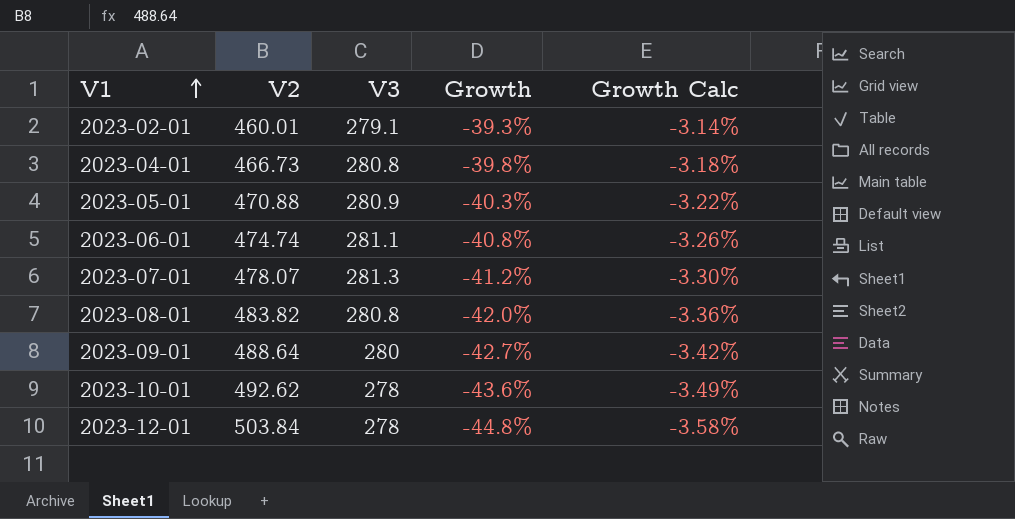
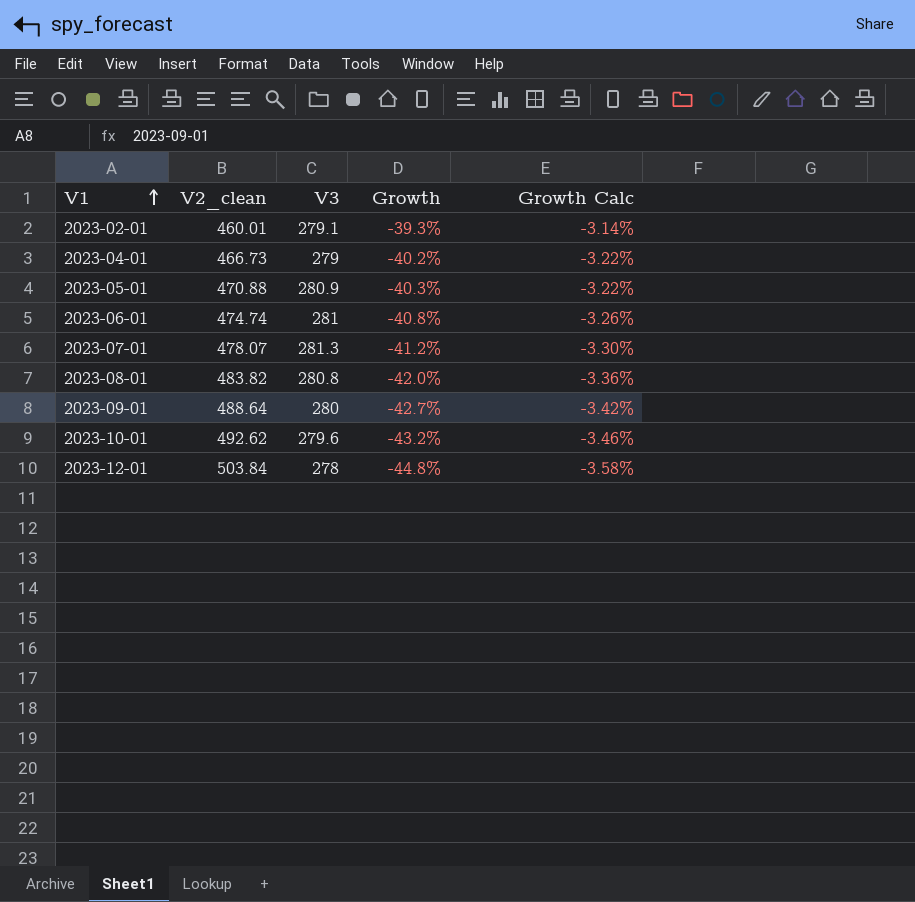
column name: V2 -> V2_clean
2023-04-01 | V3: 280.8 -> 279
2023-04-01 | Growth: -39.8% -> -40.2%
2023-04-01 | Growth Calc: -3.18% -> -3.22%
2023-06-01 | V3: 281.1 -> 281
2023-10-01 | V3: 278 -> 279.6
2023-10-01 | Growth: -43.6% -> -43.2%
2023-10-01 | Growth Calc: -3.49% -> -3.46%

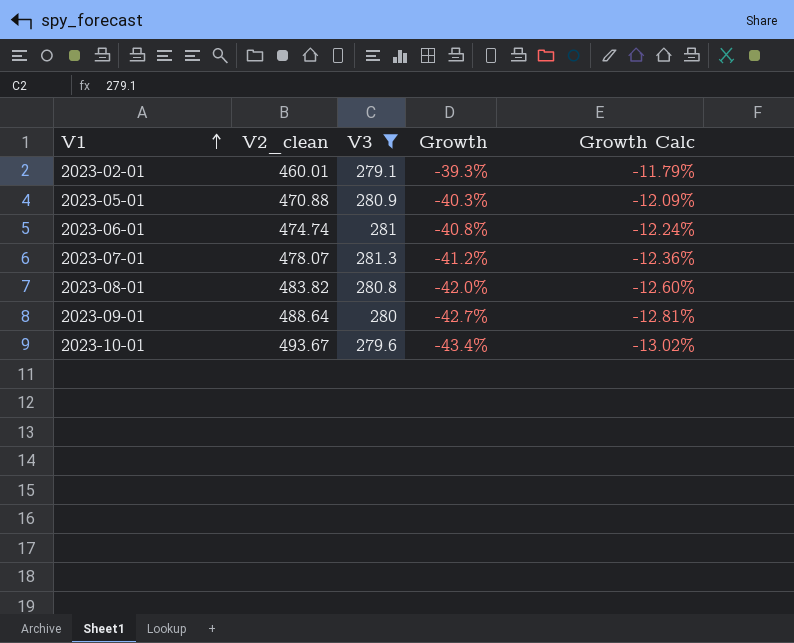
filter: none -> V3 >= 279.1
column Growth Calc | formula: [Growth] * 0.08 -> [Growth] * 0.3
2023-10-01 | V2_clean: 492.62 -> 493.67
2023-10-01 | Growth: -43.2% -> -43.4%

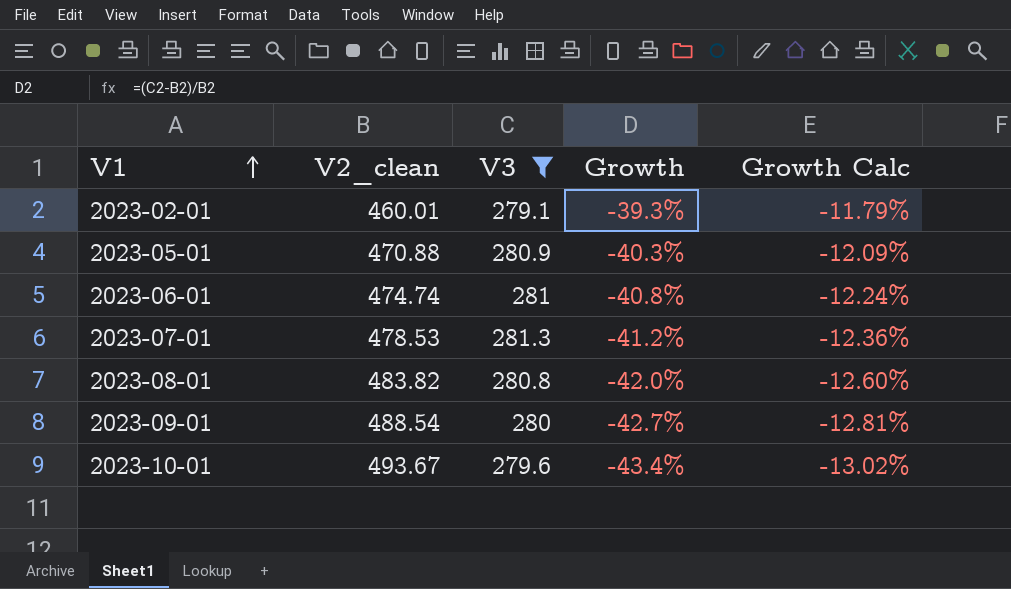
2023-07-01 | V2_clean: 478.07 -> 478.53
2023-09-01 | V2_clean: 488.64 -> 488.54

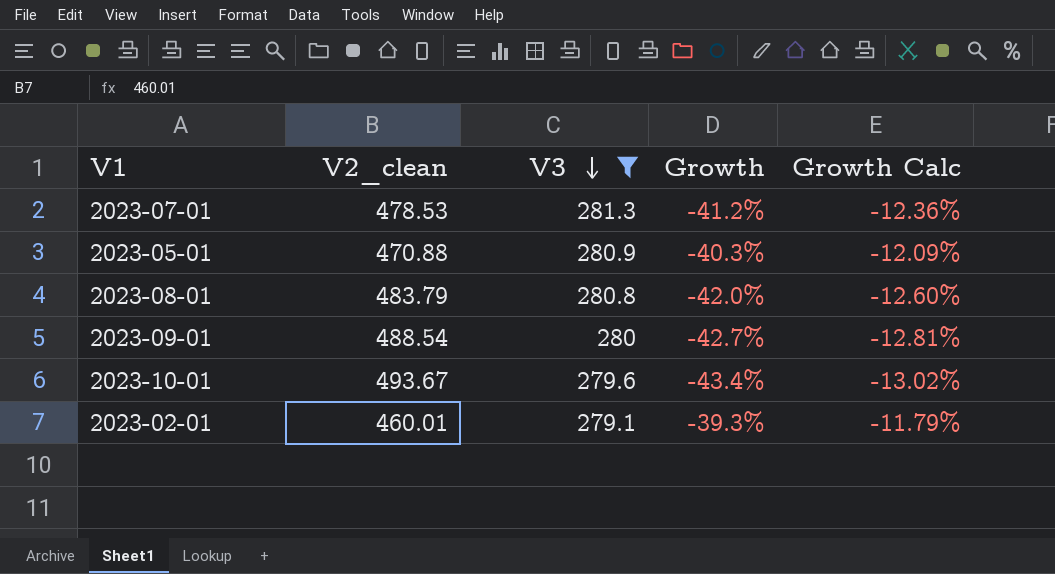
row order: V1 ascending -> V3 descending
row 2023-06-01: 474.74 | 281 | -40.8% | -12.24% -> none
2023-08-01 | V2_clean: 483.82 -> 483.79

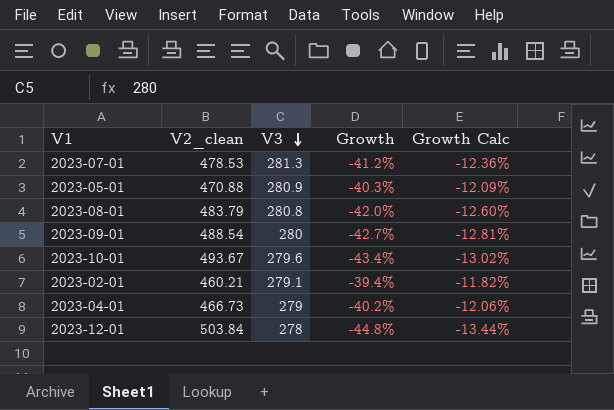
filter: V3 >= 279.1 -> none
2023-02-01 | V2_clean: 460.01 -> 460.21
2023-02-01 | Growth: -39.3% -> -39.4%
2023-02-01 | Growth Calc: -11.79% -> -11.82%

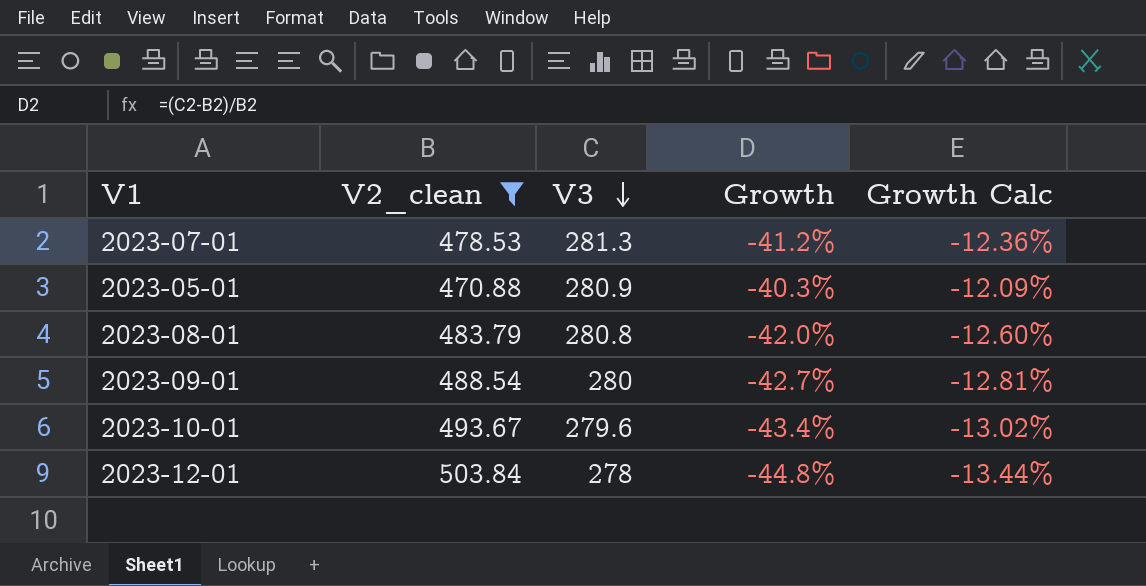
filter: none -> V2_clean >= 470.88

